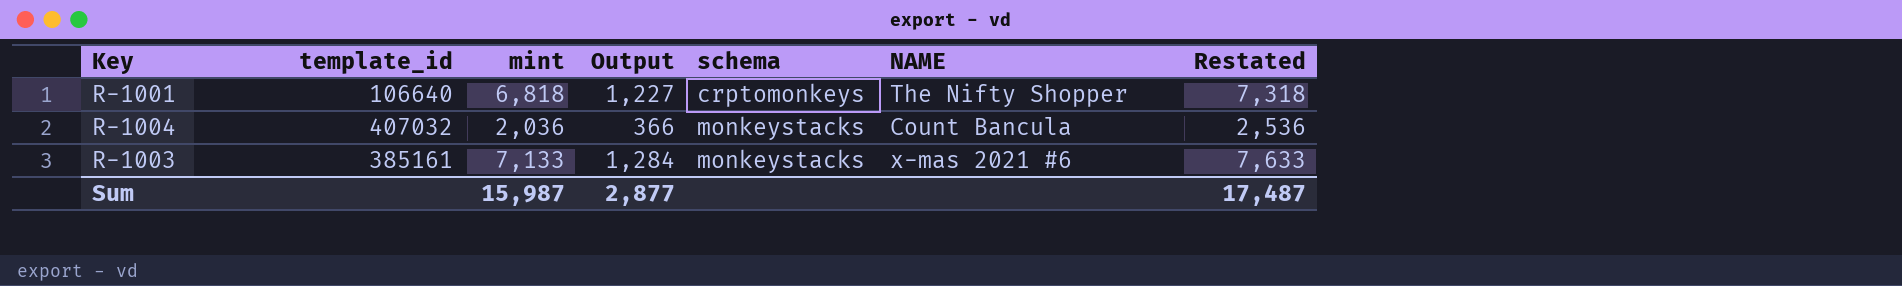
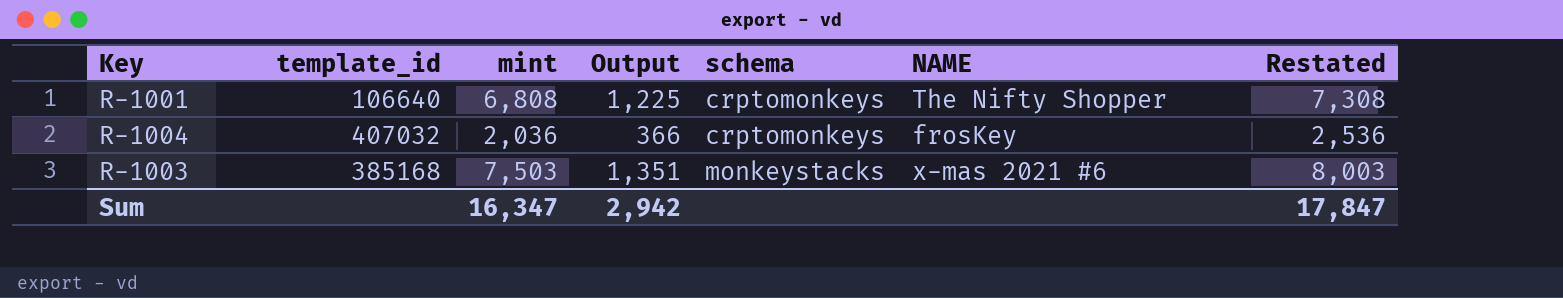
R-1001 | mint: 6,818 -> 6,808
R-1001 | Output: 1,227 -> 1,225
R-1001 | Restated: 7,318 -> 7,308
R-1004 | schema: monkeystacks -> crptomonkeys
R-1004 | NAME: Count Bancula -> frosKey
R-1003 | template_id: 385161 -> 385168
R-1003 | mint: 7,133 -> 7,503
R-1003 | Output: 1,284 -> 1,351
R-1003 | Restated: 7,633 -> 8,003
Sum | mint: 15,987 -> 16,347
Sum | Output: 2,877 -> 2,942
Sum | Restated: 17,487 -> 17,847

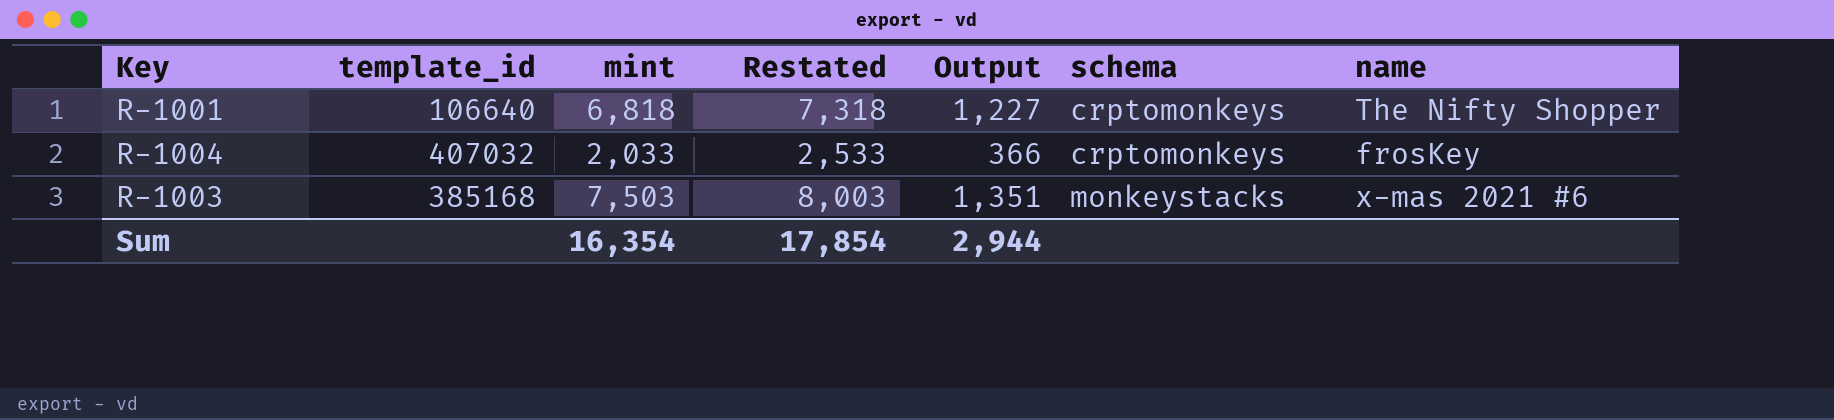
column Restated | position: 7 -> 4
column name: NAME -> name
R-1001 | mint: 6,808 -> 6,818
R-1001 | Restated: 7,308 -> 7,318
R-1001 | Output: 1,225 -> 1,227
R-1004 | mint: 2,036 -> 2,033
R-1004 | Restated: 2,536 -> 2,533
Sum | mint: 16,347 -> 16,354
Sum | Restated: 17,847 -> 17,854
Sum | Output: 2,942 -> 2,944

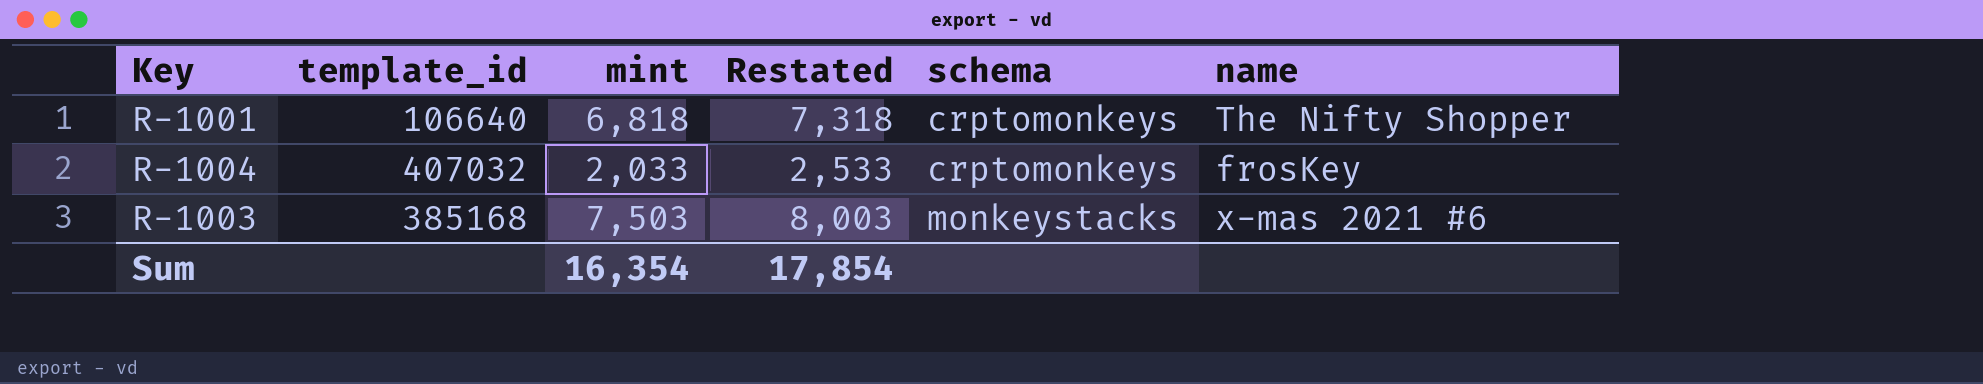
column Output | formula: [mint] * 0.18 -> none

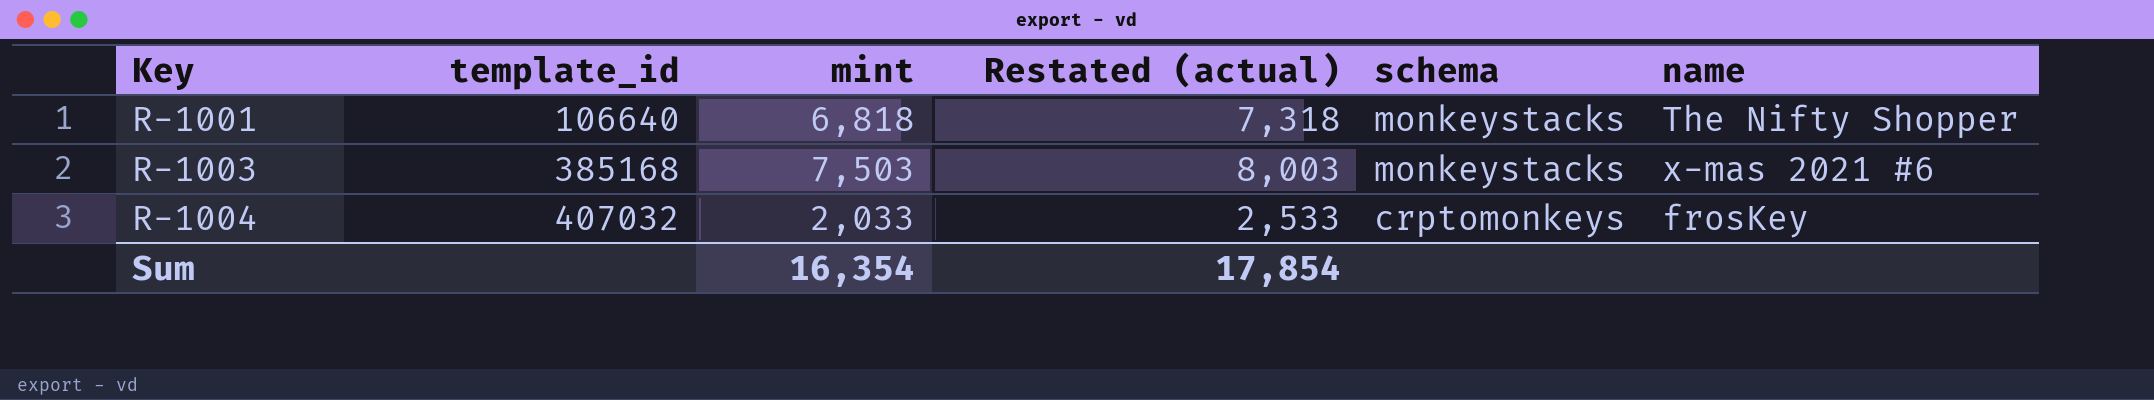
row order: schema ascending -> Key ascending
column name: Restated -> Restated (actual)
R-1001 | schema: crptomonkeys -> monkeystacks

